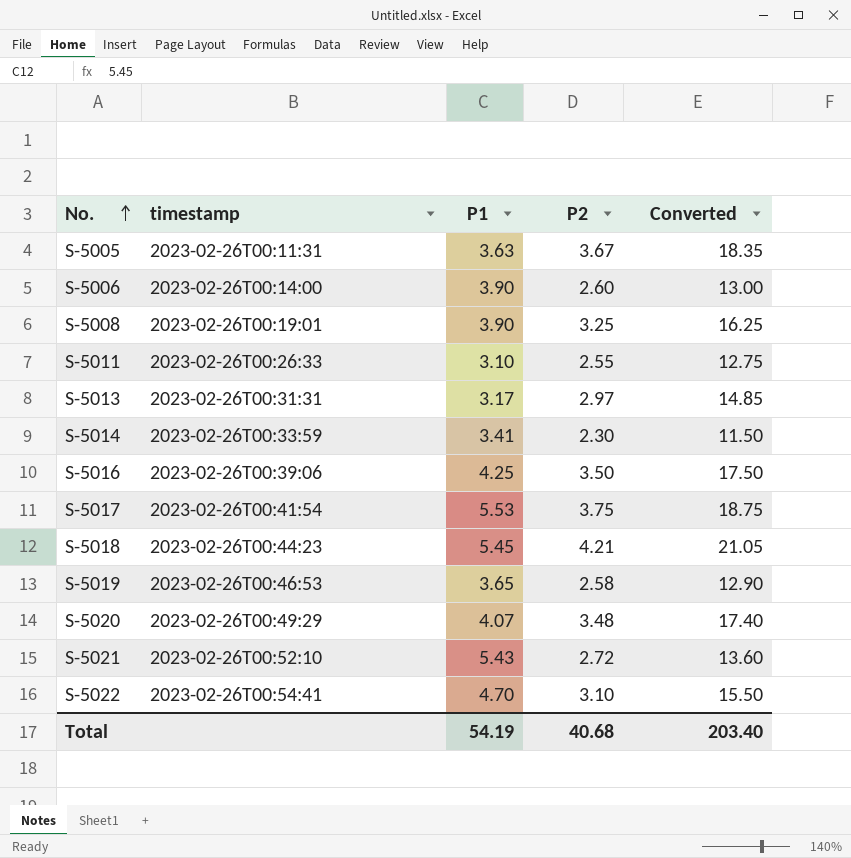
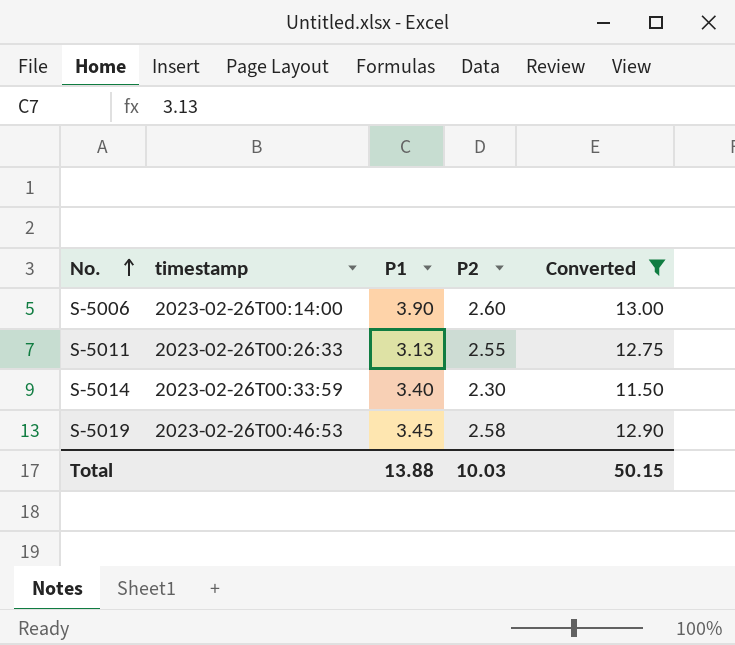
filter: none -> Converted <= 13.00
S-5011 | P1: 3.10 -> 3.13
S-5014 | P1: 3.41 -> 3.40
S-5019 | P1: 3.65 -> 3.45
Total | P1: 54.19 -> 13.88
Total | P2: 40.68 -> 10.03
Total | Converted: 203.40 -> 50.15

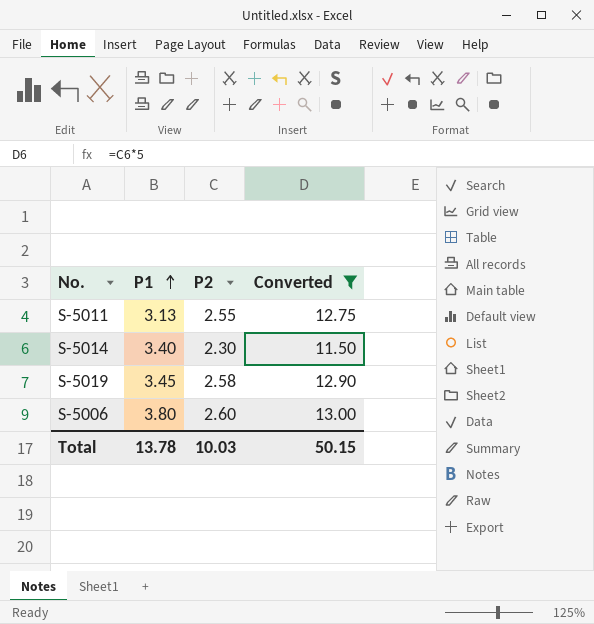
row order: No. ascending -> P1 ascending
column timestamp | position: 2 -> none
S-5006 | P1: 3.90 -> 3.80
Total | P1: 13.88 -> 13.78

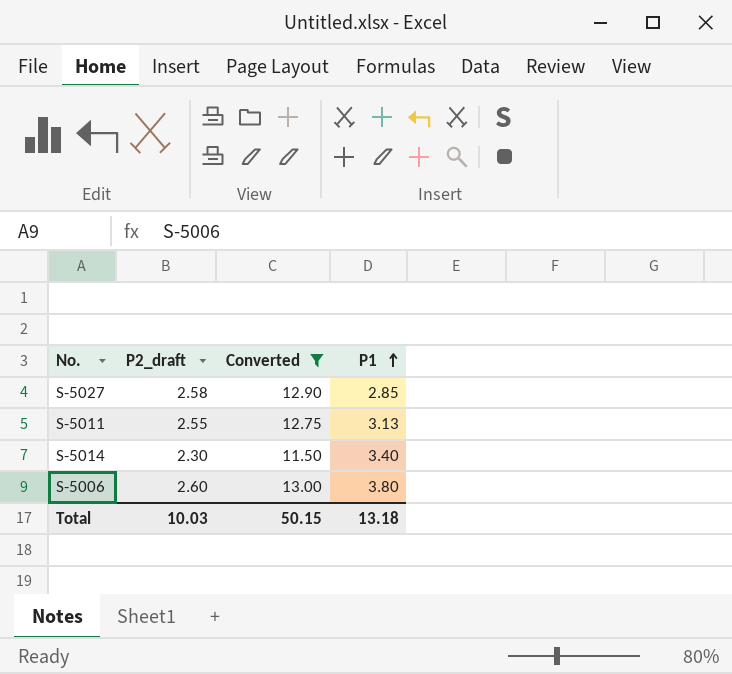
column name: P2 -> P2_draft
column P1 | position: 2 -> 4
row S-5019: 3.45 | 2.58 | 12.90 -> none
row S-5027: none -> 2.58 | 12.90 | 2.85
Total | P1: 13.78 -> 13.18

